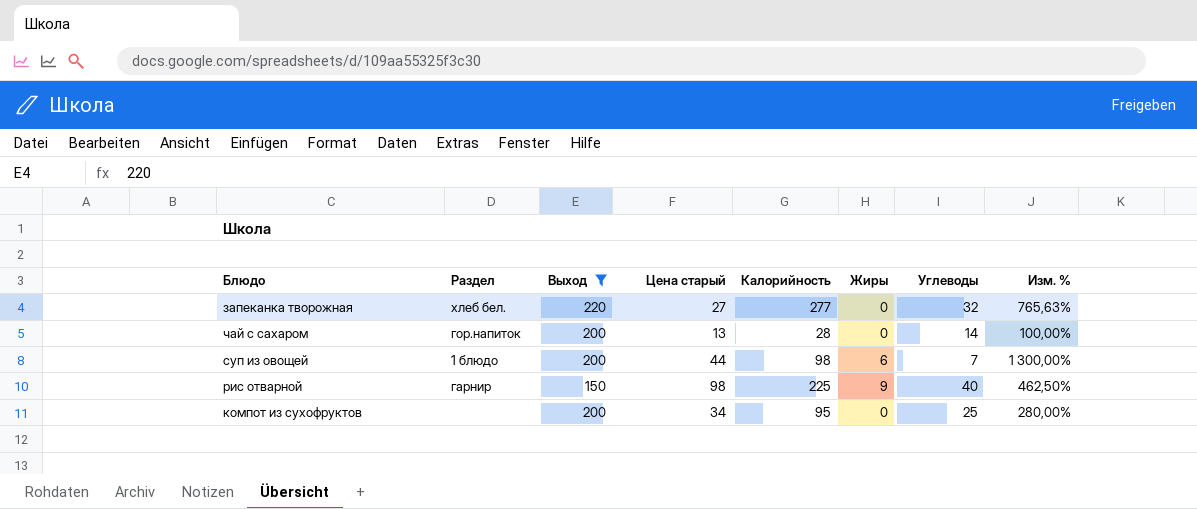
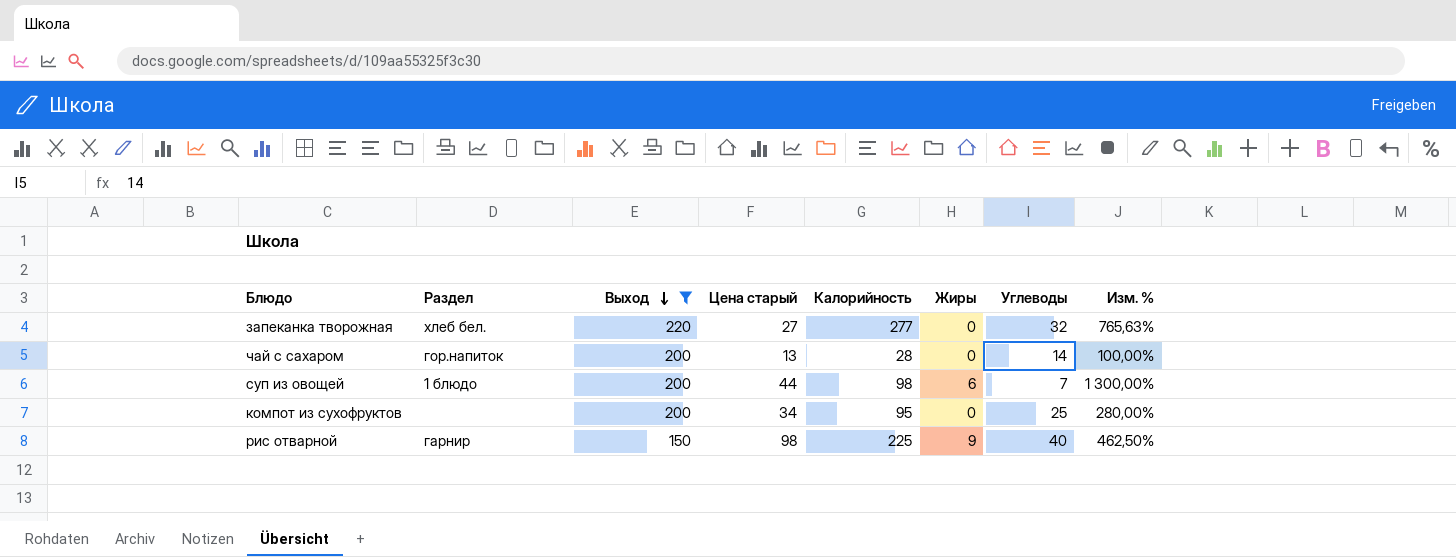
row order: none -> Выход descending

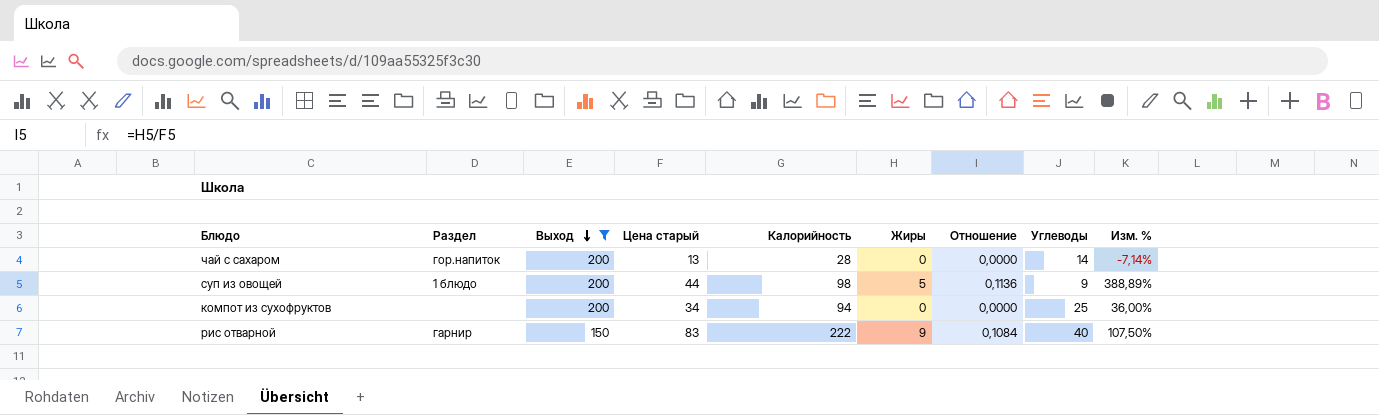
column Отношение | formula: none -> [Жиры] / [Цена старый]
column Изм. % | formula: ([Калорийность] - [Углеводы]) / [Углеводы] -> ([Цена старый] - [Углеводы]) / [Углеводы]
row запеканка творожная: хлеб бел. | 220 | 27 | 277 | 0 | 32 | 765,63% -> none
суп из овощей | Жиры: 6 -> 5
суп из овощей | Углеводы: 7 -> 9
компот из сухофруктов | Калорийность: 95 -> 94
рис отварной | Цена старый: 98 -> 83
рис отварной | Калорийность: 225 -> 222

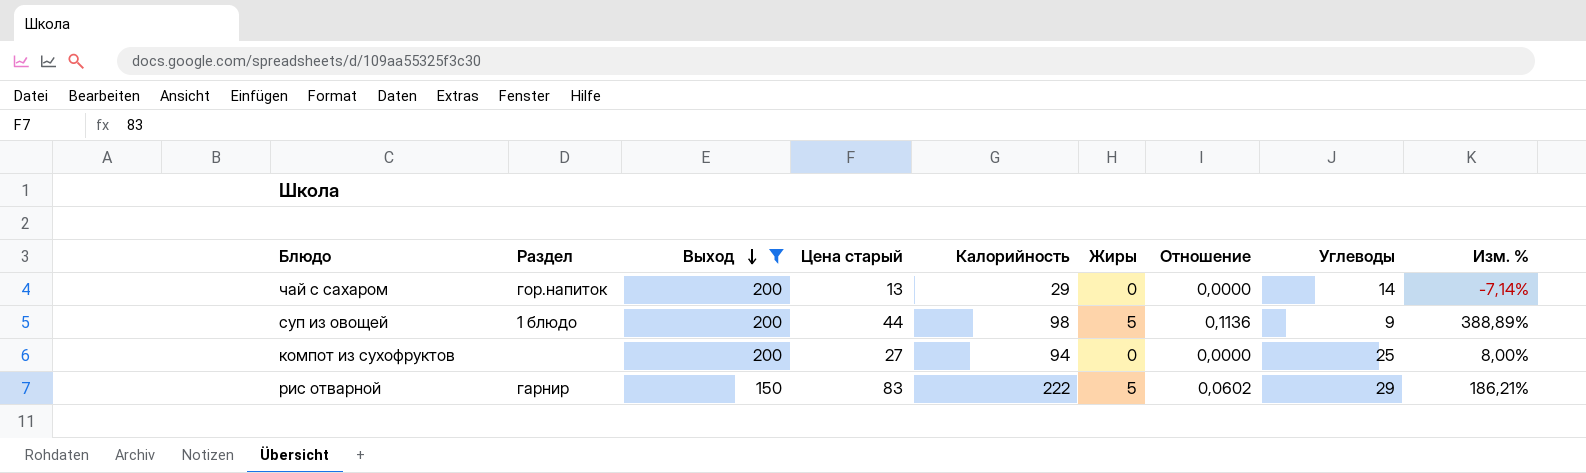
чай с сахаром | Калорийность: 28 -> 29
компот из сухофруктов | Цена старый: 34 -> 27
компот из сухофруктов | Изм. %: 36,00% -> 8,00%
рис отварной | Жиры: 9 -> 5
рис отварной | Отношение: 0,1084 -> 0,0602
рис отварной | Углеводы: 40 -> 29
рис отварной | Изм. %: 107,50% -> 186,21%

